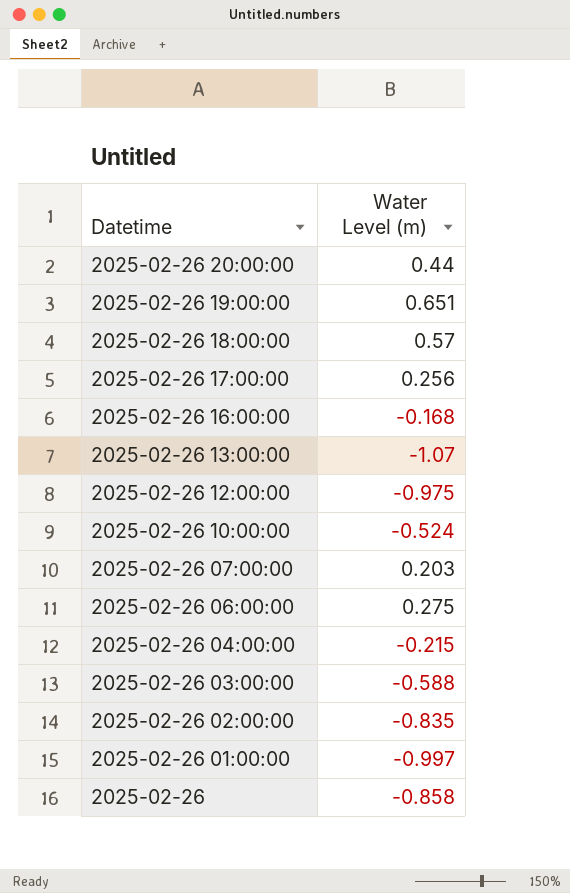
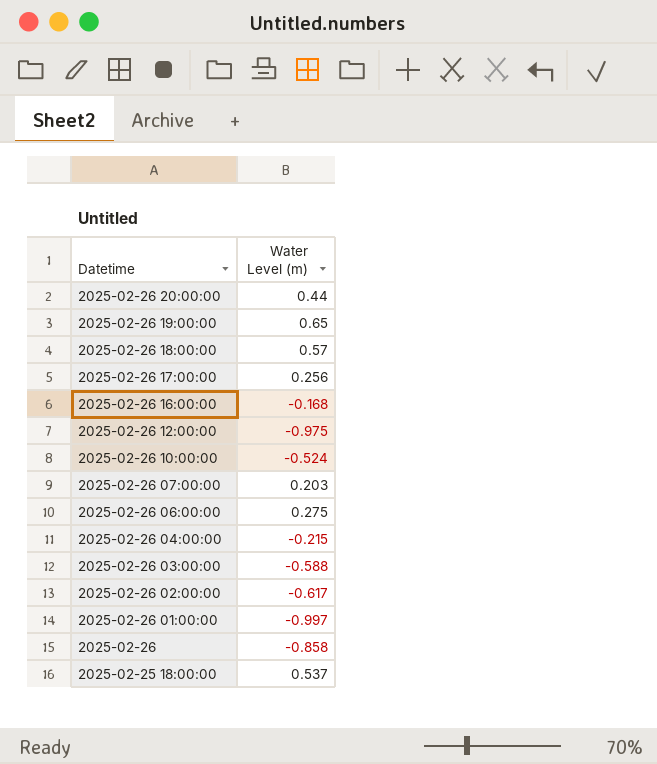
row 2025-02-26 13:00:00: -1.07 -> none
2025-02-26 19:00:00 | Water Level (m): 0.651 -> 0.65
2025-02-26 02:00:00 | Water Level (m): -0.835 -> -0.617
row 2025-02-25 18:00:00: none -> 0.537

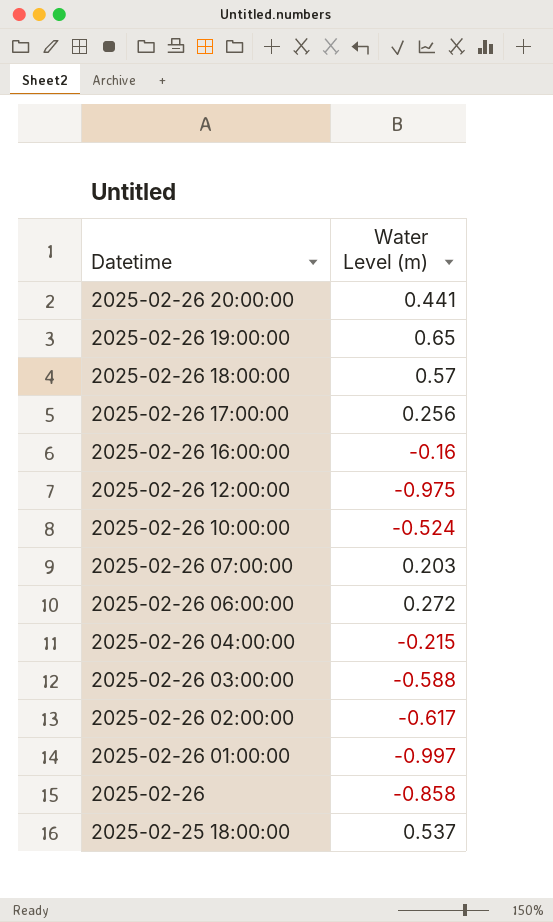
2025-02-26 20:00:00 | Water Level (m): 0.44 -> 0.441
2025-02-26 16:00:00 | Water Level (m): -0.168 -> -0.16
2025-02-26 06:00:00 | Water Level (m): 0.275 -> 0.272

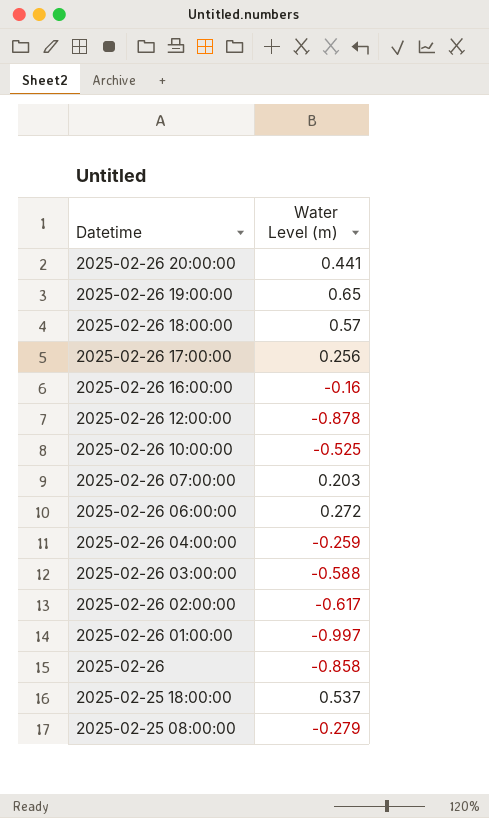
2025-02-26 12:00:00 | Water Level (m): -0.975 -> -0.878
2025-02-26 10:00:00 | Water Level (m): -0.524 -> -0.525
2025-02-26 04:00:00 | Water Level (m): -0.215 -> -0.259
row 2025-02-25 08:00:00: none -> -0.279

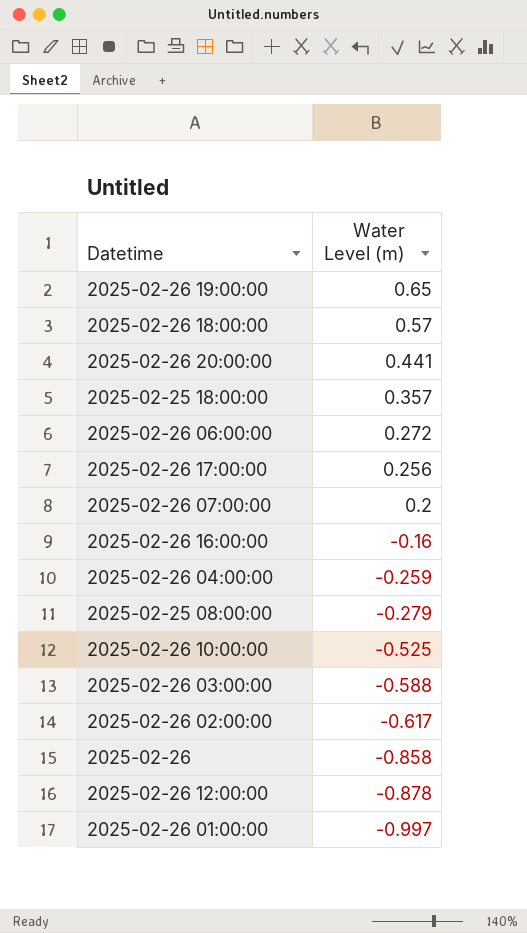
row order: Datetime descending -> Water Level (m) descending
2025-02-25 18:00:00 | Water Level (m): 0.537 -> 0.357
2025-02-26 07:00:00 | Water Level (m): 0.203 -> 0.2

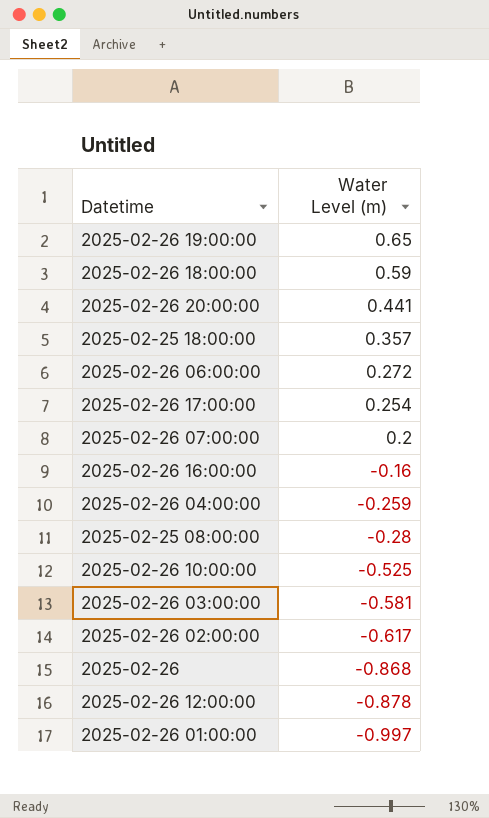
2025-02-26 18:00:00 | Water Level (m): 0.57 -> 0.59
2025-02-26 17:00:00 | Water Level (m): 0.256 -> 0.254
2025-02-25 08:00:00 | Water Level (m): -0.279 -> -0.28
2025-02-26 03:00:00 | Water Level (m): -0.588 -> -0.581
2025-02-26 | Water Level (m): -0.858 -> -0.868

